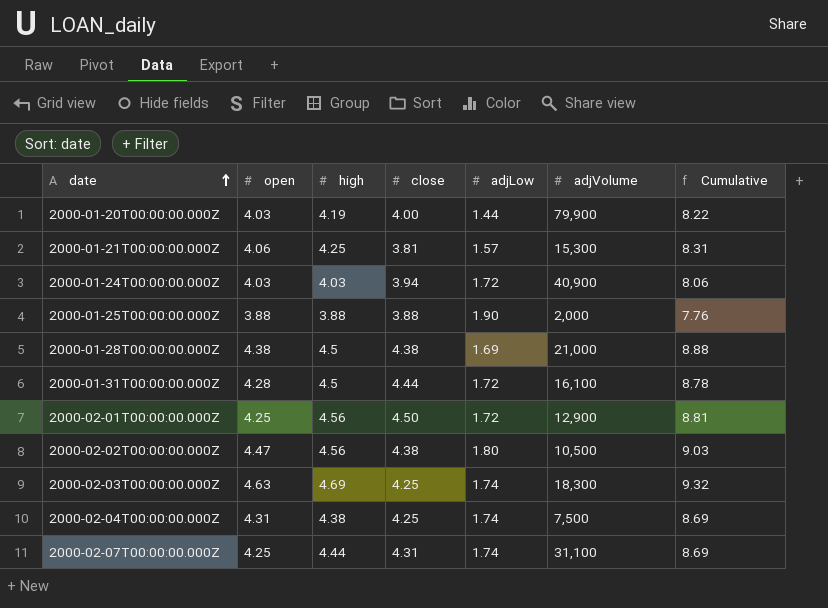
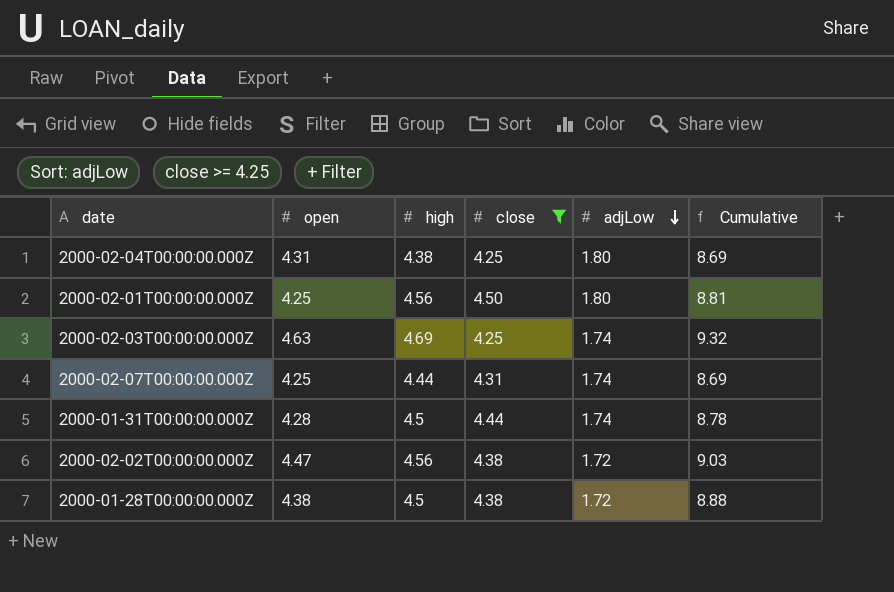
filter: none -> close >= 4.25
row order: date ascending -> adjLow descending
column adjVolume | position: 6 -> none
2000-02-04T00:00:00.000Z | adjLow: 1.74 -> 1.80
2000-02-01T00:00:00.000Z | adjLow: 1.72 -> 1.80
2000-01-31T00:00:00.000Z | adjLow: 1.72 -> 1.74
2000-02-02T00:00:00.000Z | adjLow: 1.80 -> 1.72
2000-01-28T00:00:00.000Z | adjLow: 1.69 -> 1.72

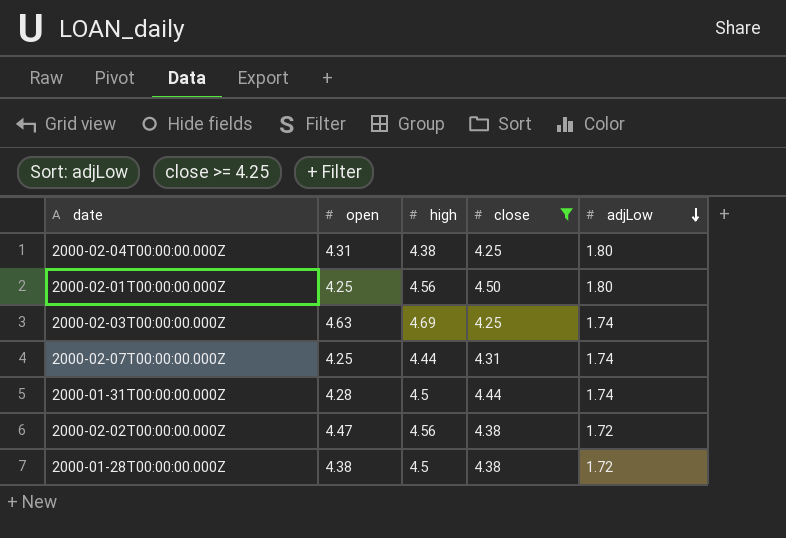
column Cumulative | formula: [open] + [high] -> none

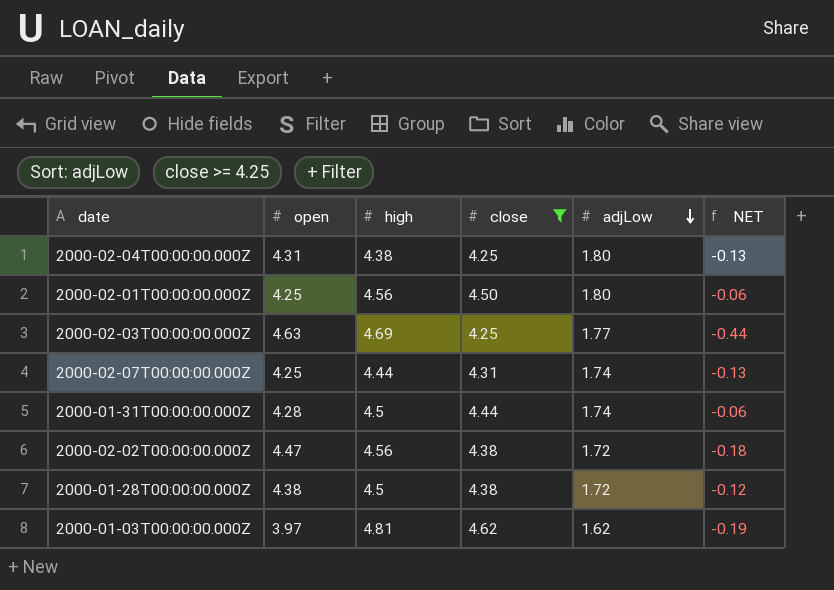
column NET | formula: none -> [close] - [high]
2000-02-03T00:00:00.000Z | adjLow: 1.74 -> 1.77
row 2000-01-03T00:00:00.000Z: none -> 3.97 | 4.81 | 4.62 | 1.62 | -0.19

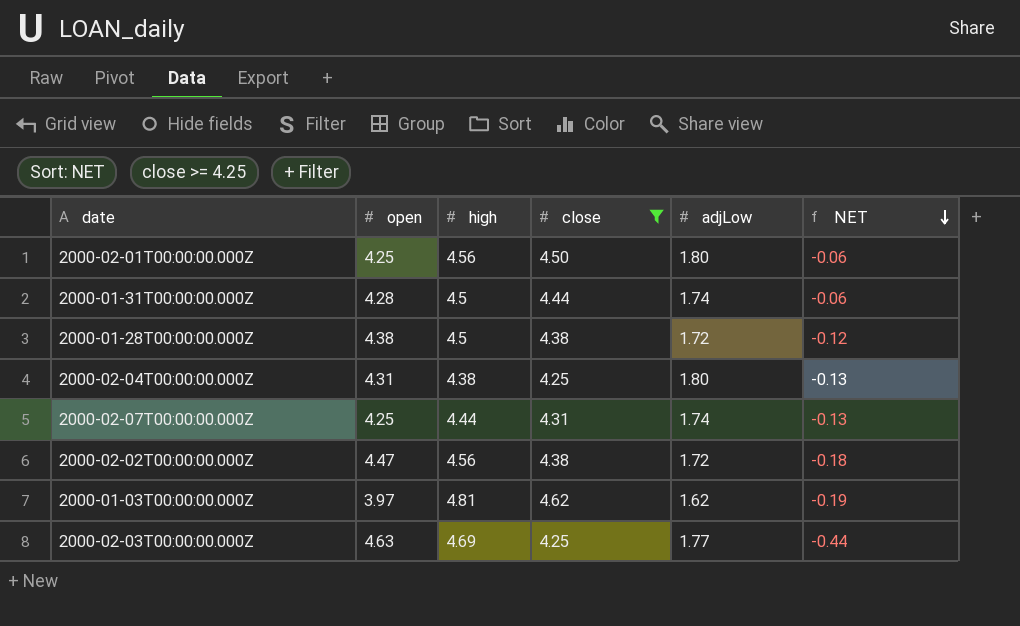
row order: adjLow descending -> NET descending

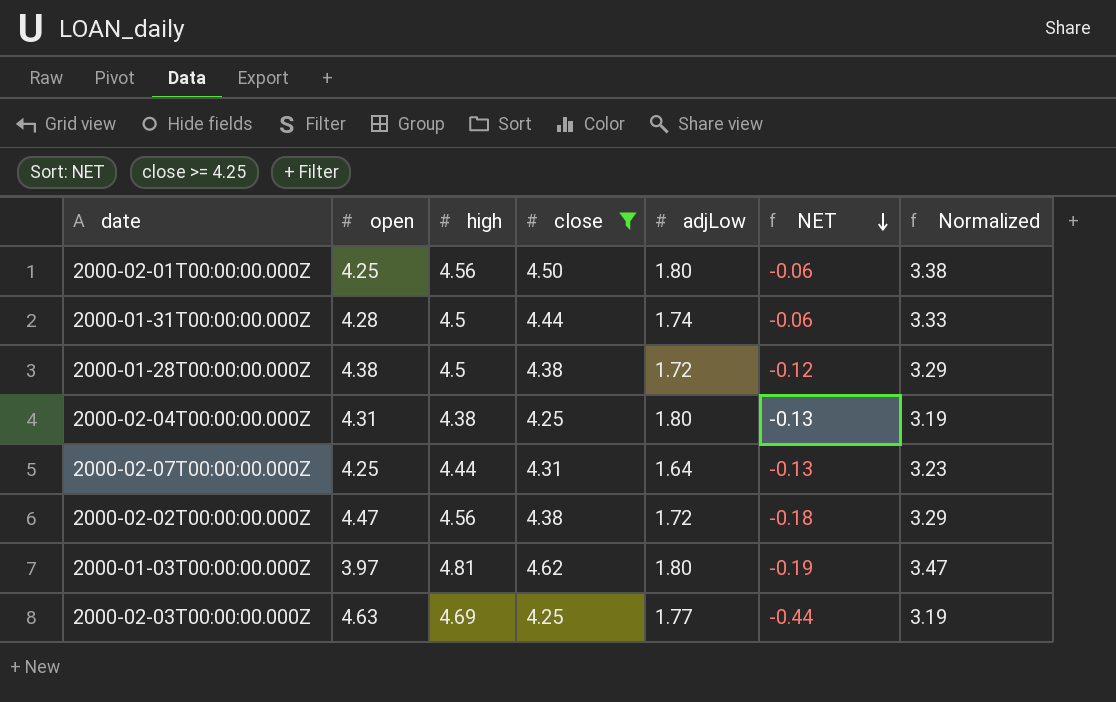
column Normalized | formula: none -> [close] * 0.75
2000-02-07T00:00:00.000Z | adjLow: 1.74 -> 1.64
2000-01-03T00:00:00.000Z | adjLow: 1.62 -> 1.80

